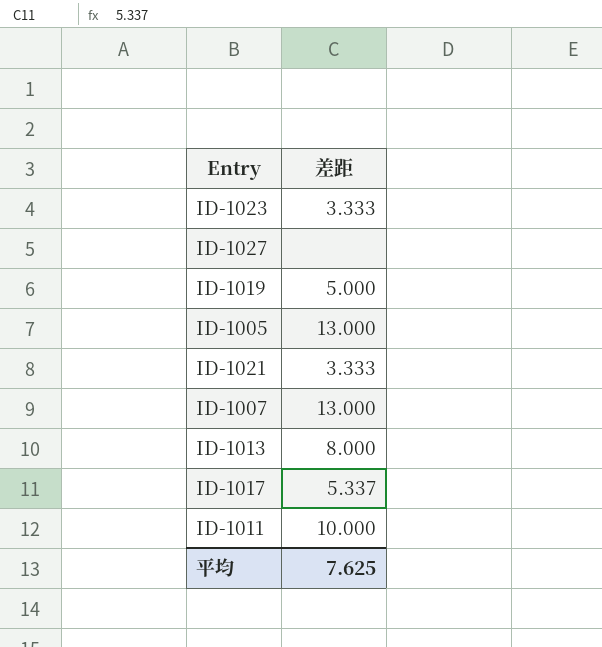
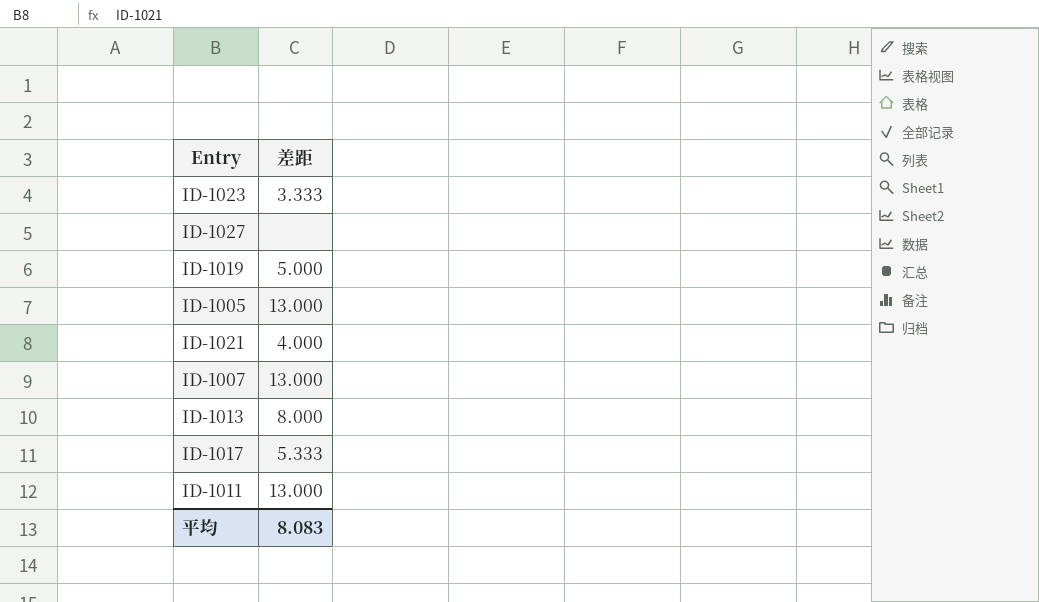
ID-1021 | 差距: 3.333 -> 4.000
ID-1017 | 差距: 5.337 -> 5.333
ID-1011 | 差距: 10.000 -> 13.000
平均 | 差距: 7.625 -> 8.083

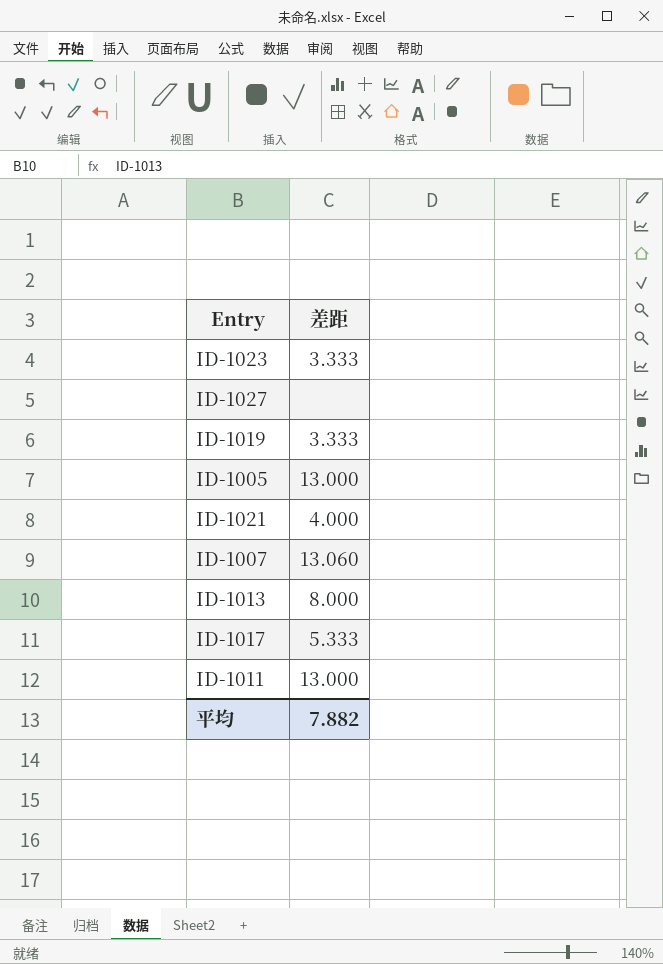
ID-1019 | 差距: 5.000 -> 3.333
ID-1007 | 差距: 13.000 -> 13.060
平均 | 差距: 8.083 -> 7.882

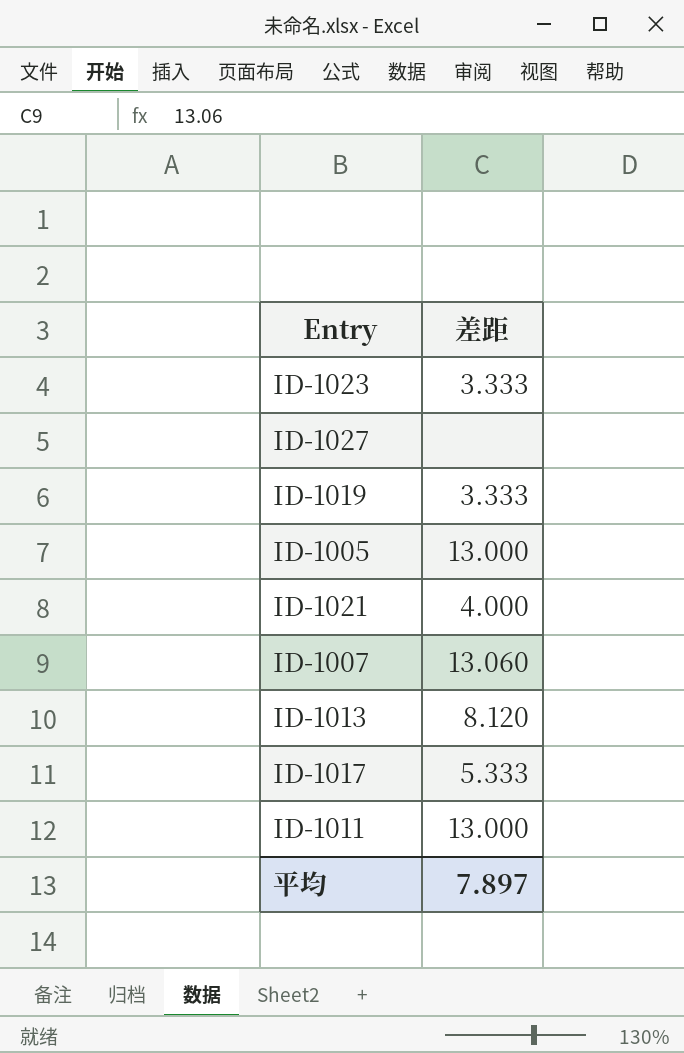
ID-1013 | 差距: 8.000 -> 8.120
平均 | 差距: 7.882 -> 7.897

